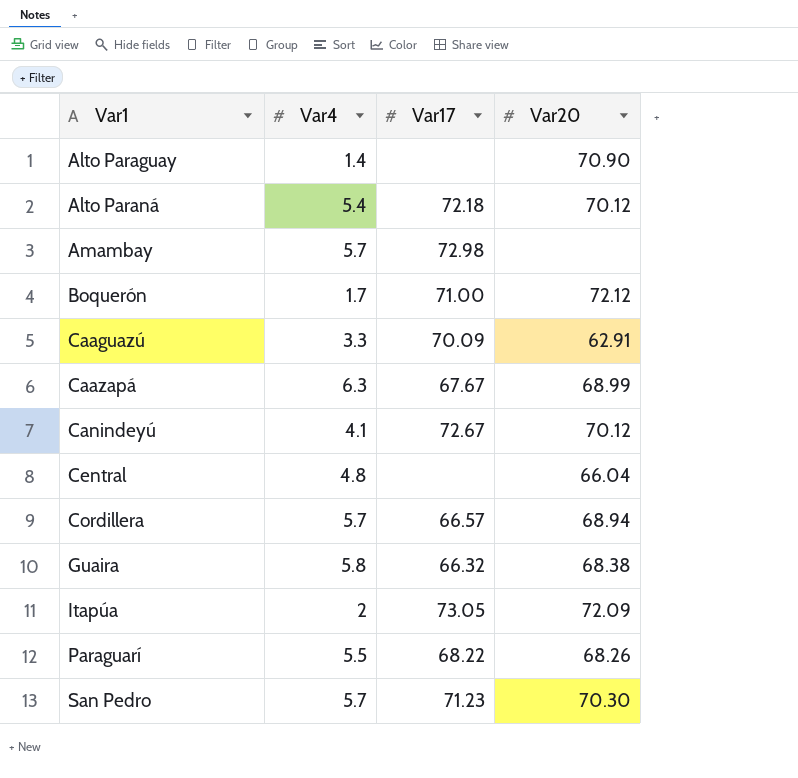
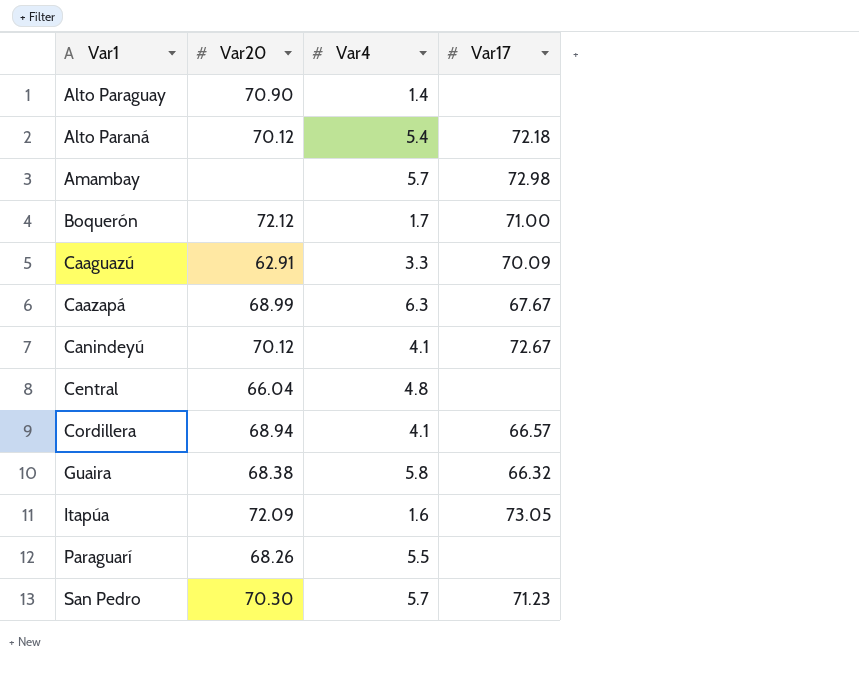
column Var20 | position: 4 -> 2
Cordillera | Var4: 5.7 -> 4.1
Itapúa | Var4: 2 -> 1.6
Paraguarí | Var17: 68.22 -> none

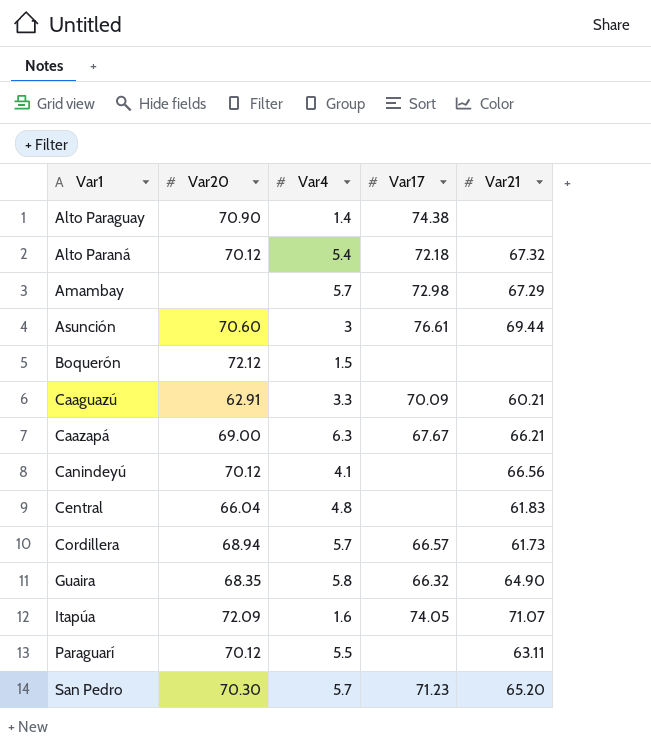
column Var21 | position: none -> 5
Alto Paraguay | Var17: none -> 74.38
row Asunción: none -> 70.60 | 3 | 76.61 | 69.44
Boquerón | Var4: 1.7 -> 1.5
Boquerón | Var17: 71.00 -> none
Caazapá | Var20: 68.99 -> 69.00
Canindeyú | Var17: 72.67 -> none
Cordillera | Var4: 4.1 -> 5.7
Guaira | Var20: 68.38 -> 68.35
Itapúa | Var17: 73.05 -> 74.05
Paraguarí | Var20: 68.26 -> 70.12

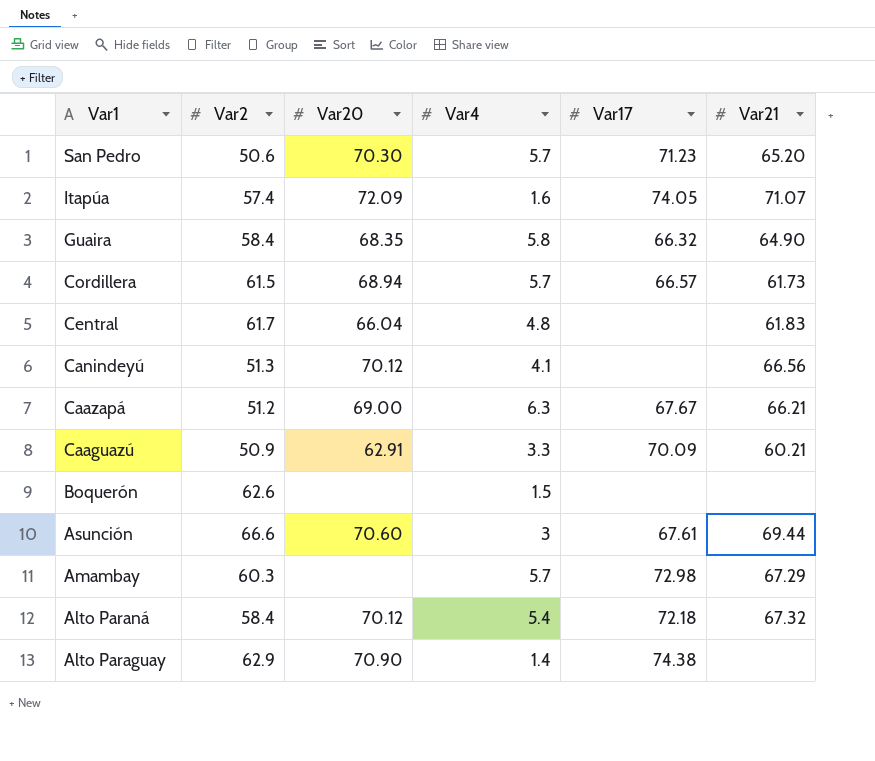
row order: Var1 ascending -> Var1 descending
column Var2 | position: none -> 2
row Paraguarí: 70.12 | 5.5 | none | 63.11 -> none
Boquerón | Var20: 72.12 -> none
Asunción | Var17: 76.61 -> 67.61

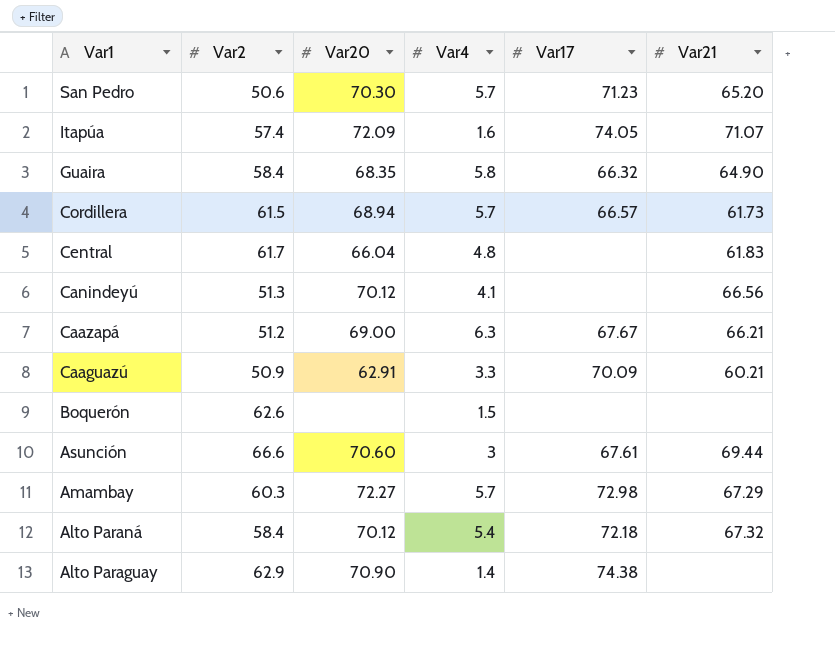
Amambay | Var20: none -> 72.27

